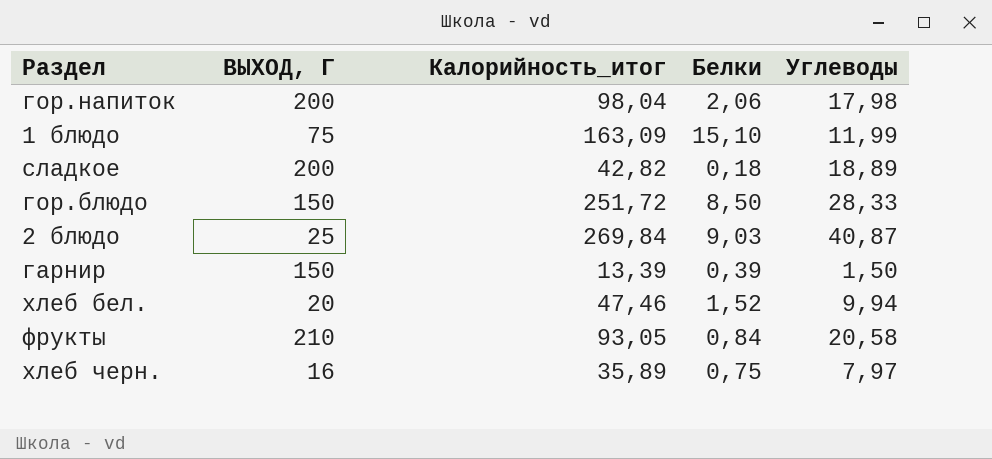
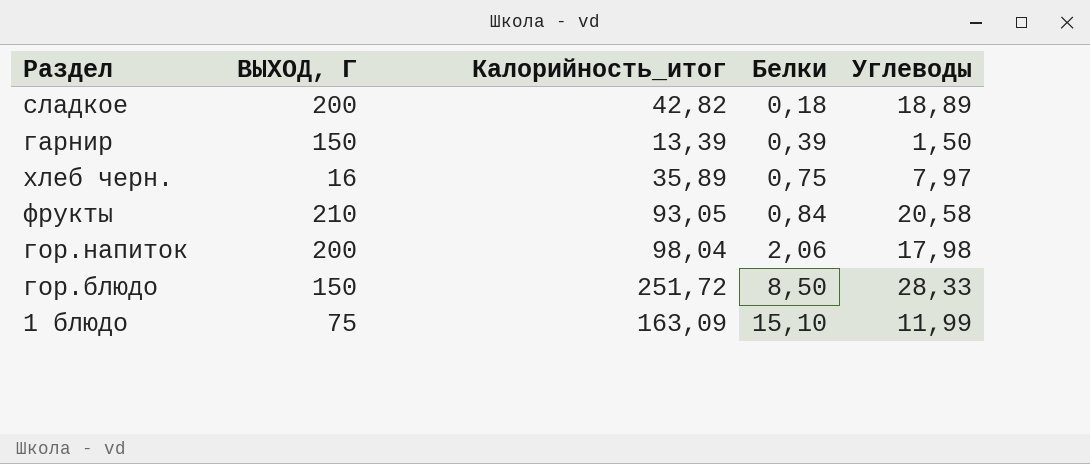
row order: none -> Белки ascending
row 2 блюдо: 25 | 269,84 | 9,03 | 40,87 -> none
row хлеб бел.: 20 | 47,46 | 1,52 | 9,94 -> none

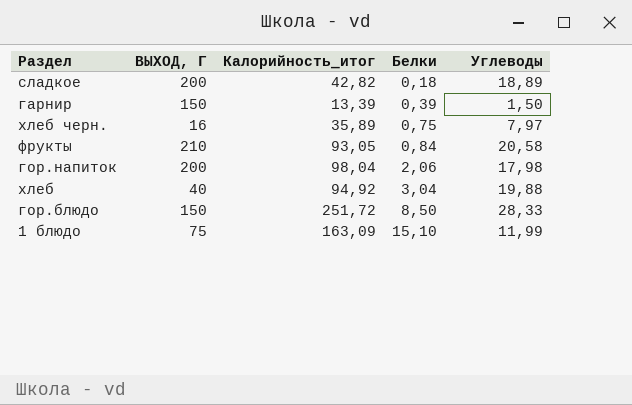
row хлеб: none -> 40 | 94,92 | 3,04 | 19,88

